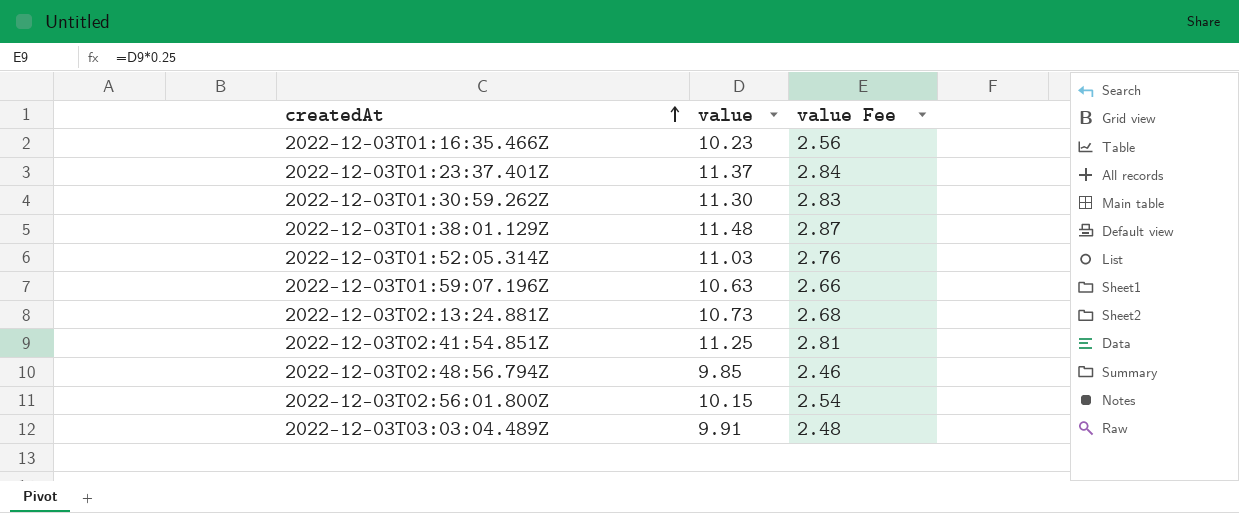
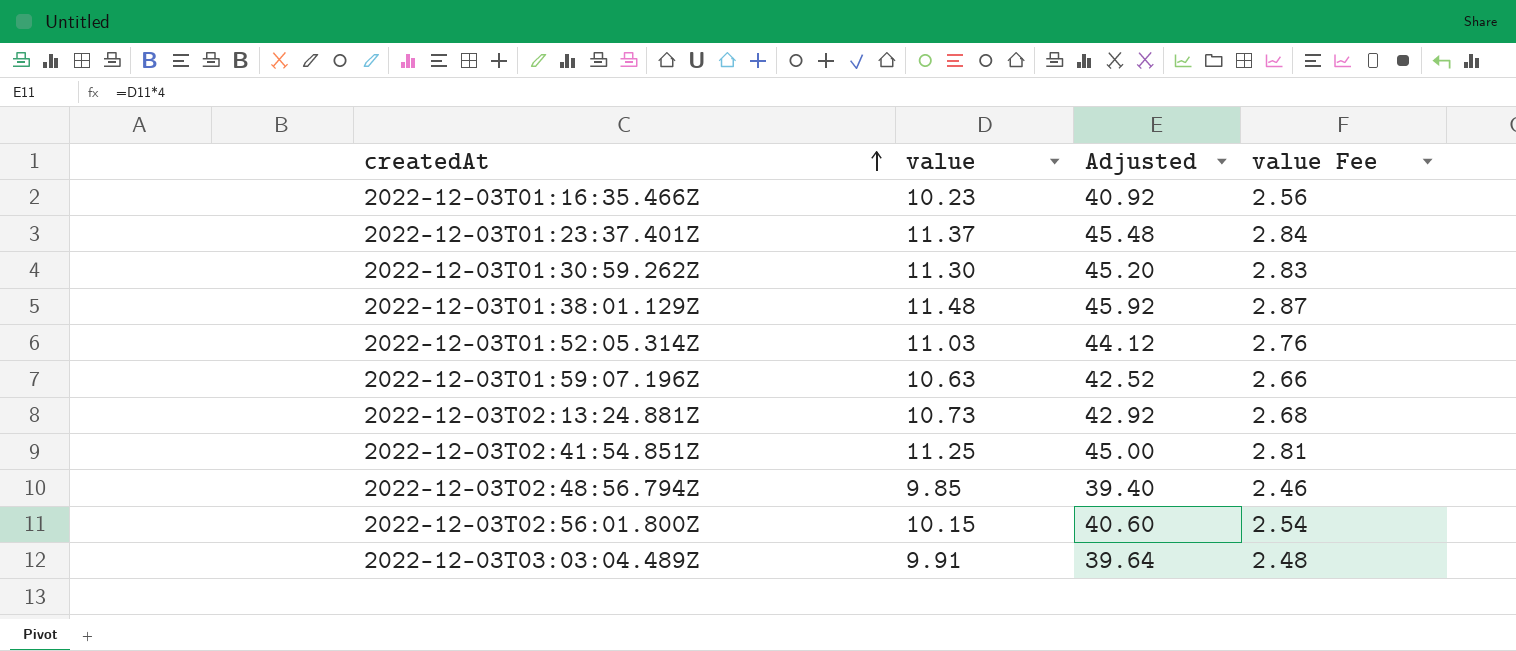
column Adjusted | formula: none -> [value] * 4

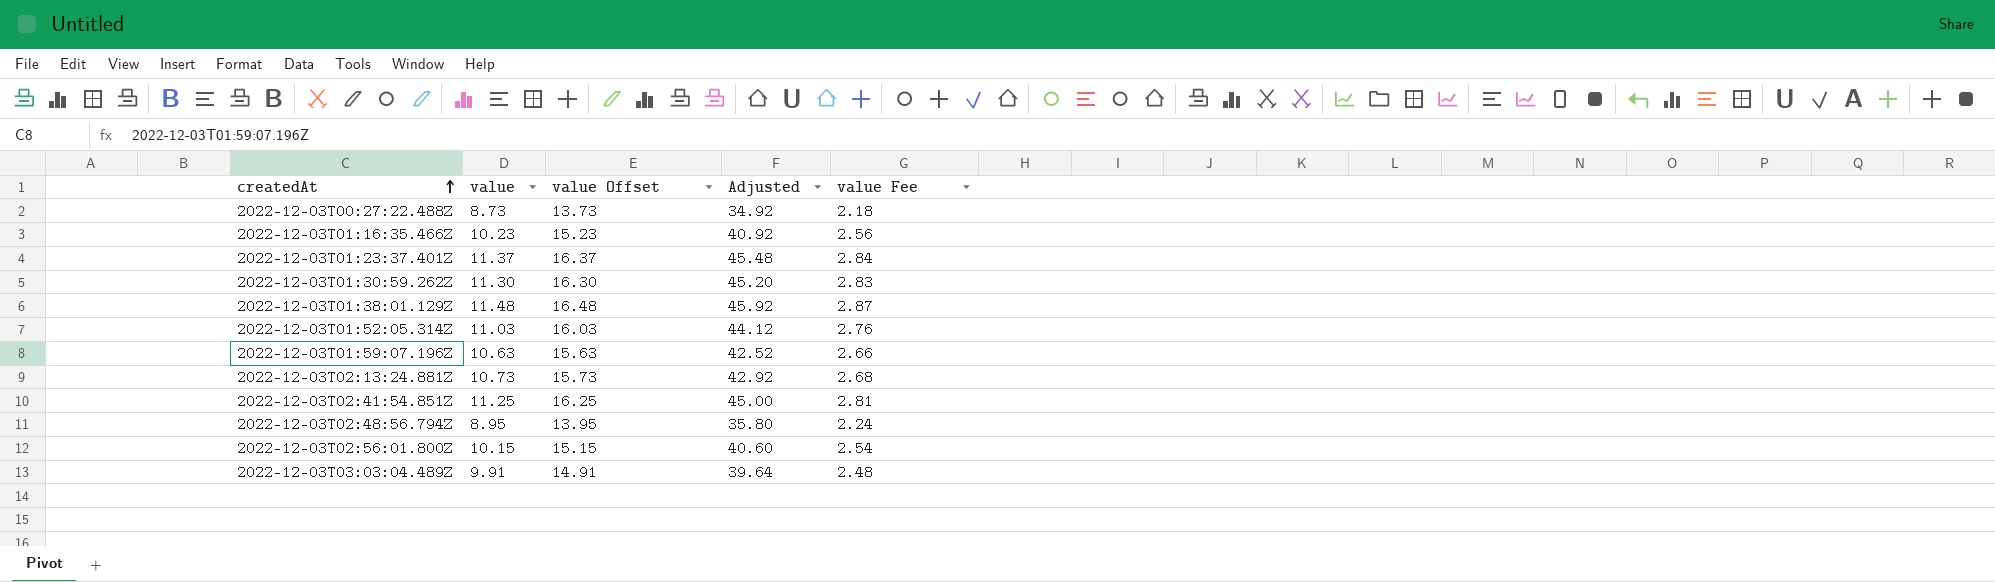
column value Offset | formula: none -> [value] + 5
row 2022-12-03T00:27:22.488Z: none -> 8.73 | 13.73 | 34.92 | 2.18
2022-12-03T02:48:56.794Z | value: 9.85 -> 8.95
2022-12-03T02:48:56.794Z | Adjusted: 39.40 -> 35.80
2022-12-03T02:48:56.794Z | value Fee: 2.46 -> 2.24

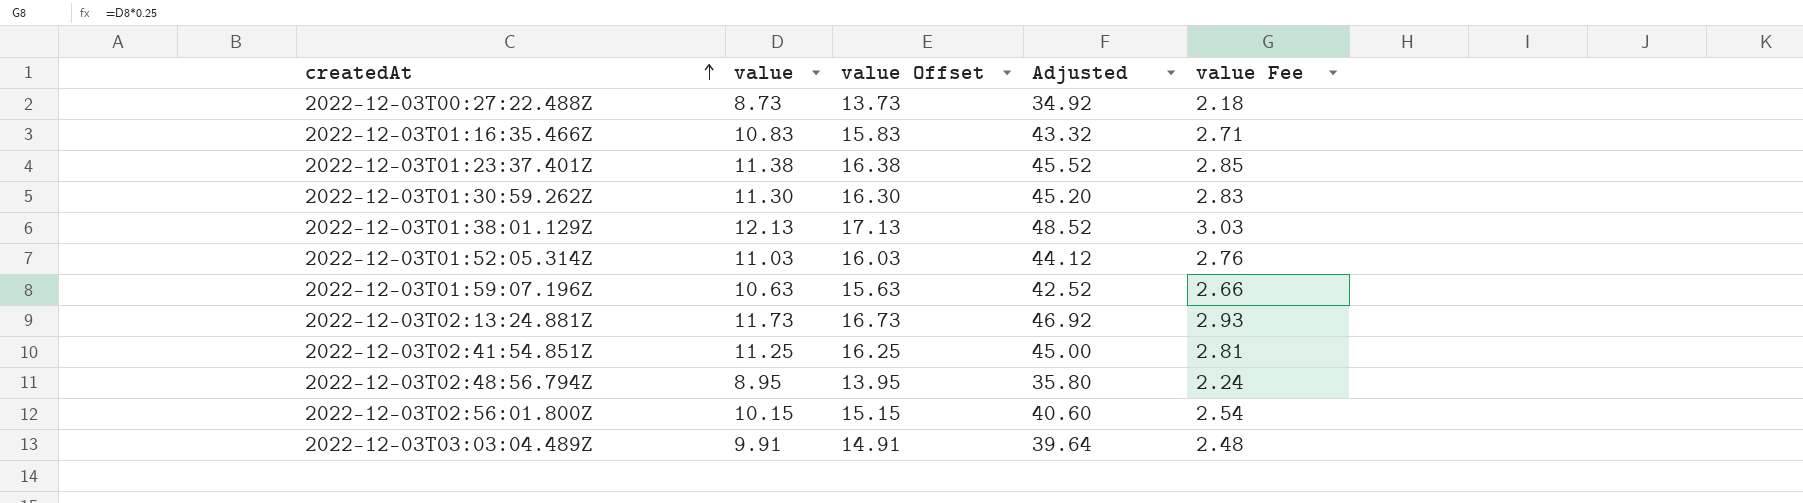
2022-12-03T01:16:35.466Z | value: 10.23 -> 10.83
2022-12-03T01:16:35.466Z | value Offset: 15.23 -> 15.83
2022-12-03T01:16:35.466Z | Adjusted: 40.92 -> 43.32
2022-12-03T01:16:35.466Z | value Fee: 2.56 -> 2.71
2022-12-03T01:23:37.401Z | value: 11.37 -> 11.38
2022-12-03T01:23:37.401Z | value Offset: 16.37 -> 16.38
2022-12-03T01:23:37.401Z | Adjusted: 45.48 -> 45.52
2022-12-03T01:23:37.401Z | value Fee: 2.84 -> 2.85
2022-12-03T01:38:01.129Z | value: 11.48 -> 12.13
2022-12-03T01:38:01.129Z | value Offset: 16.48 -> 17.13
2022-12-03T01:38:01.129Z | Adjusted: 45.92 -> 48.52
2022-12-03T01:38:01.129Z | value Fee: 2.87 -> 3.03
2022-12-03T02:13:24.881Z | value: 10.73 -> 11.73
2022-12-03T02:13:24.881Z | value Offset: 15.73 -> 16.73
2022-12-03T02:13:24.881Z | Adjusted: 42.92 -> 46.92
2022-12-03T02:13:24.881Z | value Fee: 2.68 -> 2.93

